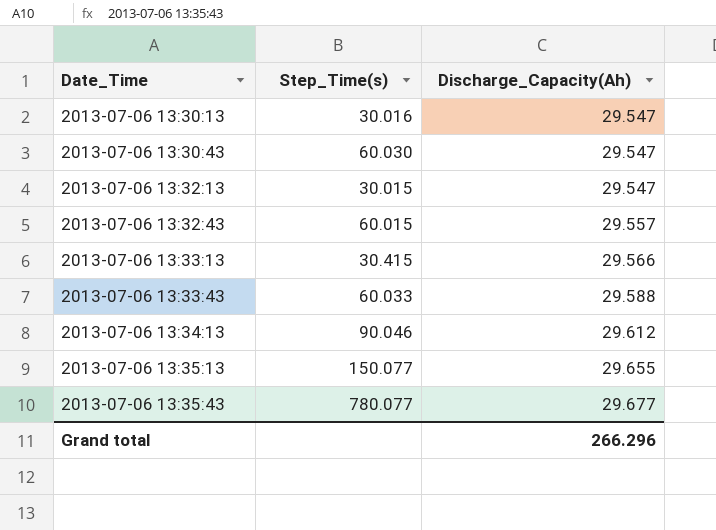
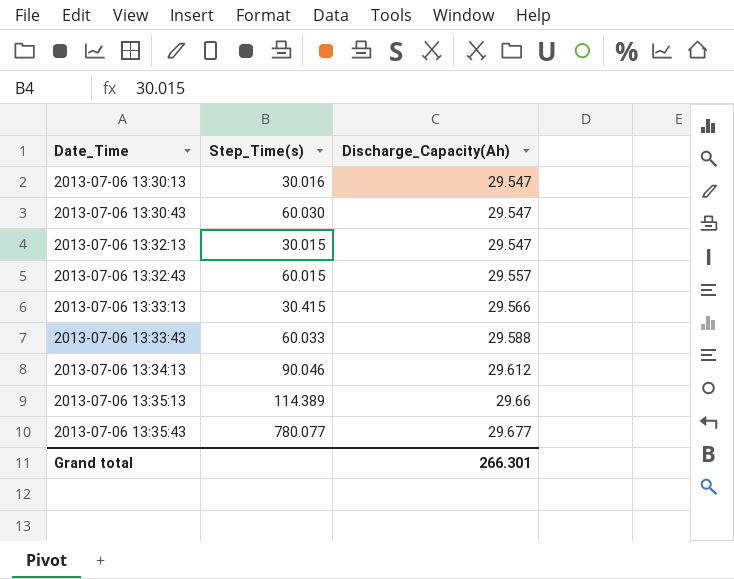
2013-07-06 13:35:13 | Step_Time(s): 150.077 -> 114.389
2013-07-06 13:35:13 | Discharge_Capacity(Ah): 29.655 -> 29.66
Grand total | Discharge_Capacity(Ah): 266.296 -> 266.301

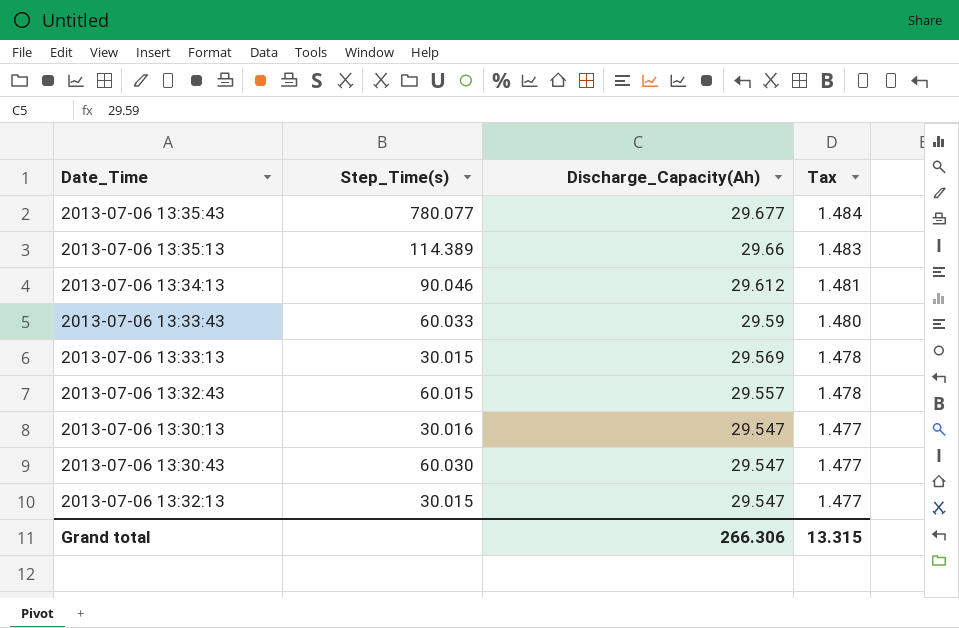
row order: Date_Time ascending -> Discharge_Capacity(Ah) descending
column Tax | formula: none -> [Discharge_Capacity(Ah)] * 0.05
2013-07-06 13:33:43 | Discharge_Capacity(Ah): 29.588 -> 29.59
2013-07-06 13:33:13 | Step_Time(s): 30.415 -> 30.015
2013-07-06 13:33:13 | Discharge_Capacity(Ah): 29.566 -> 29.569
Grand total | Discharge_Capacity(Ah): 266.301 -> 266.306

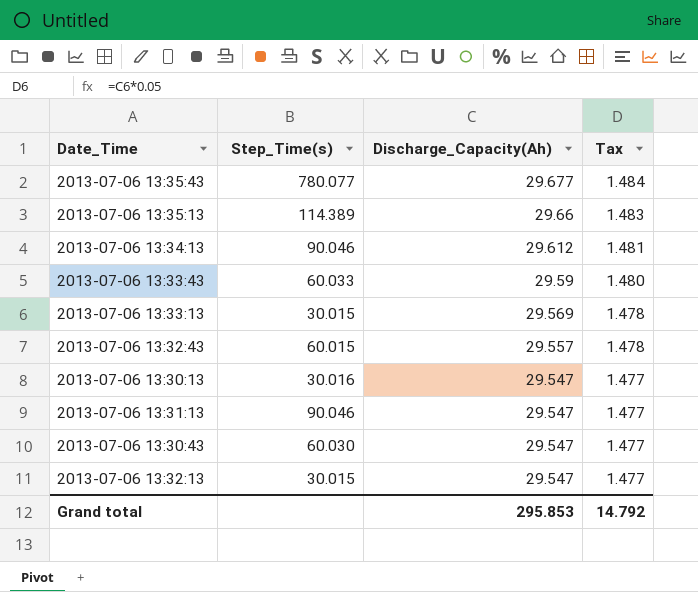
row 2013-07-06 13:31:13: none -> 90.046 | 29.547 | 1.477
Grand total | Discharge_Capacity(Ah): 266.306 -> 295.853
Grand total | Tax: 13.315 -> 14.792

